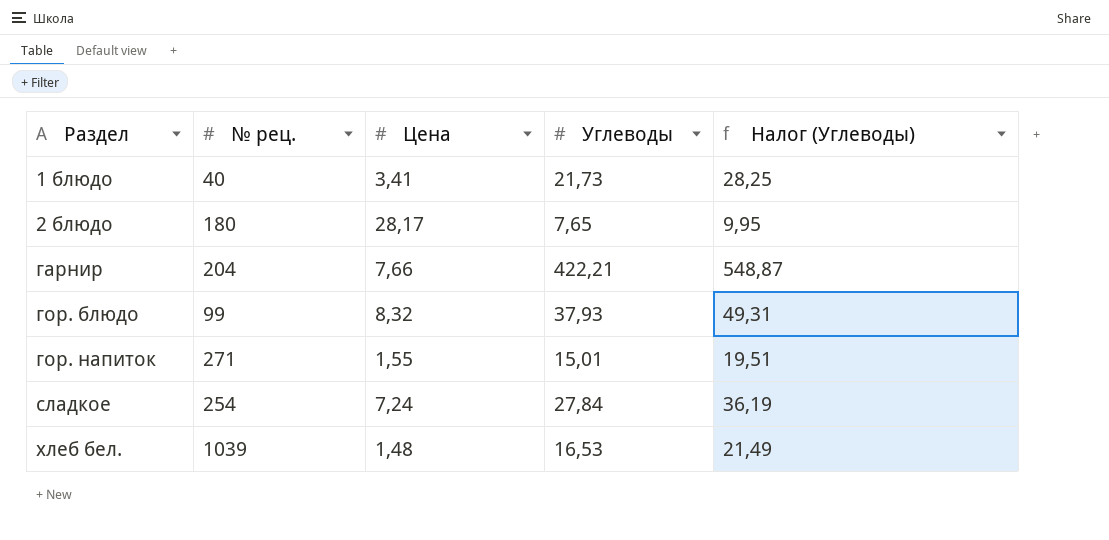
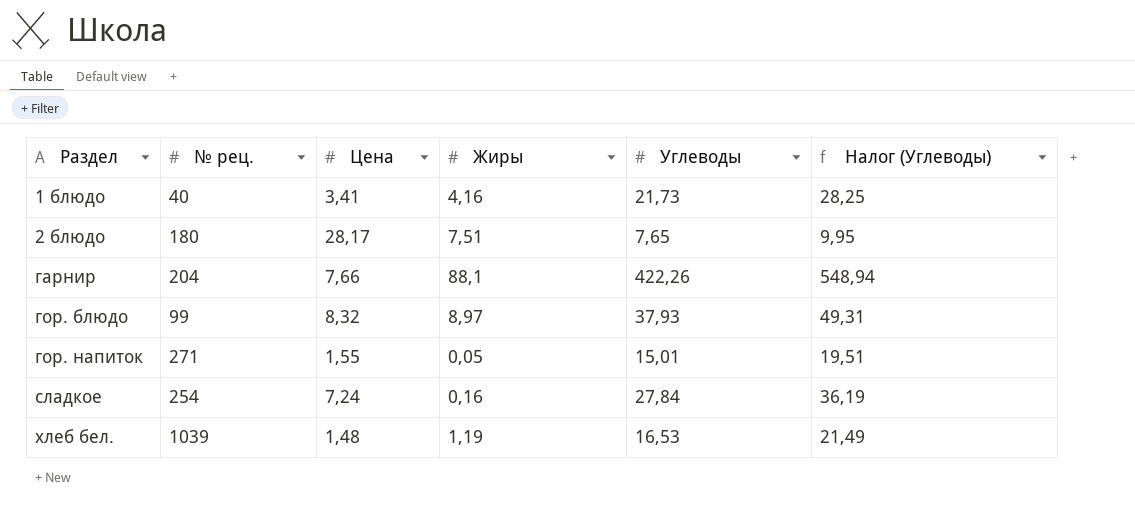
column Жиры | position: none -> 4
гарнир | Углеводы: 422,21 -> 422,26
гарнир | Налог (Углеводы): 548,87 -> 548,94

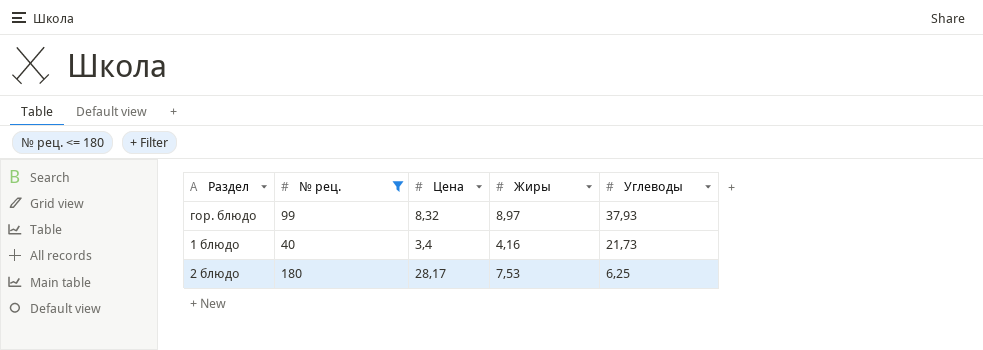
filter: none -> № рец. <= 180
row order: Раздел ascending -> Углеводы descending
column Налог (Углеводы) | formula: [Углеводы] * 1,3 -> none
1 блюдо | Цена: 3,41 -> 3,4
2 блюдо | Жиры: 7,51 -> 7,53
2 блюдо | Углеводы: 7,65 -> 6,25

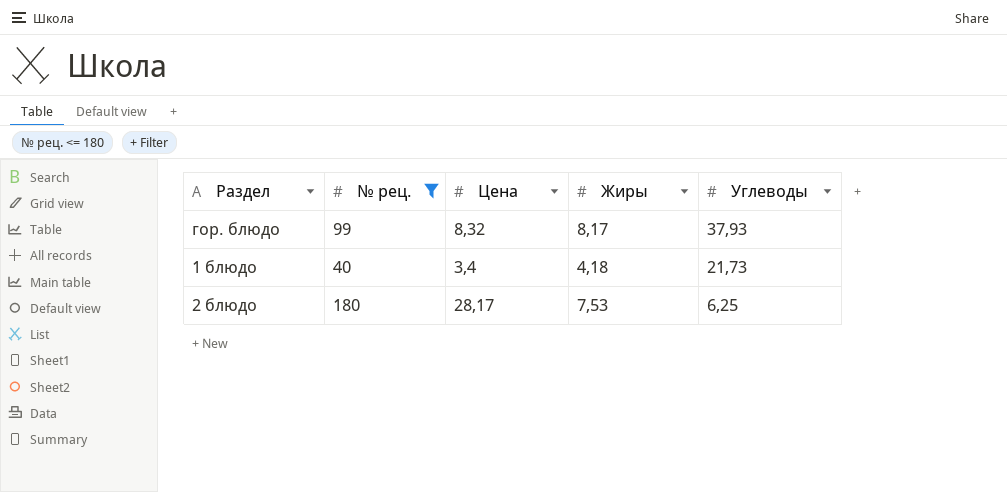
гор. блюдо | Жиры: 8,97 -> 8,17
1 блюдо | Жиры: 4,16 -> 4,18

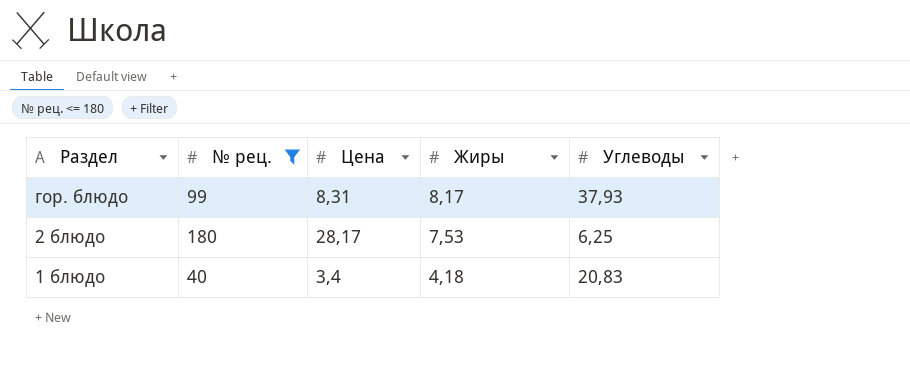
row order: Углеводы descending -> Раздел descending
гор. блюдо | Цена: 8,32 -> 8,31
1 блюдо | Углеводы: 21,73 -> 20,83

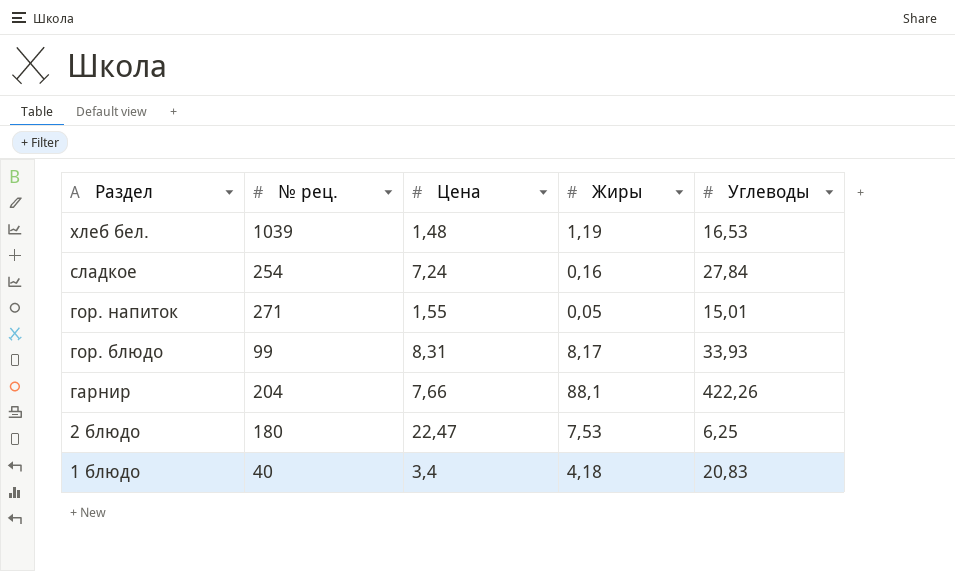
filter: № рец. <= 180 -> none
гор. блюдо | Углеводы: 37,93 -> 33,93
2 блюдо | Цена: 28,17 -> 22,47

